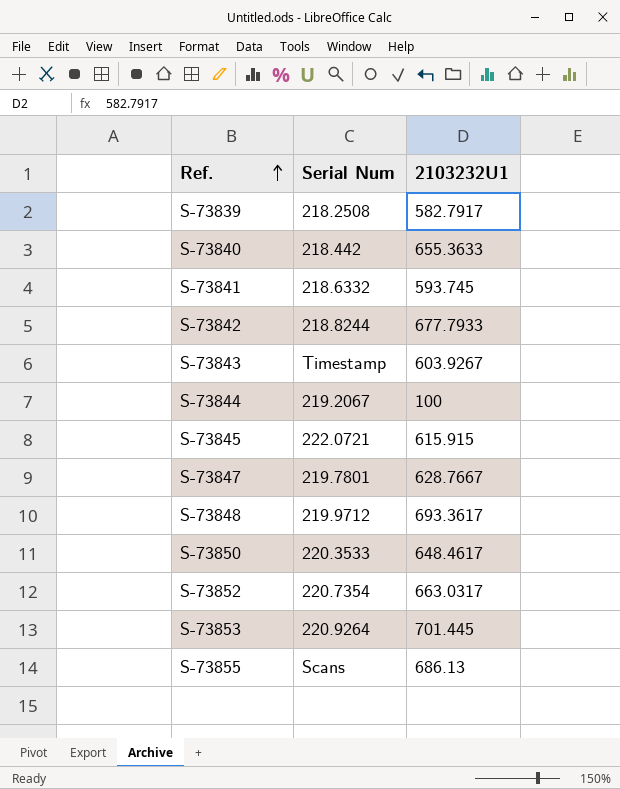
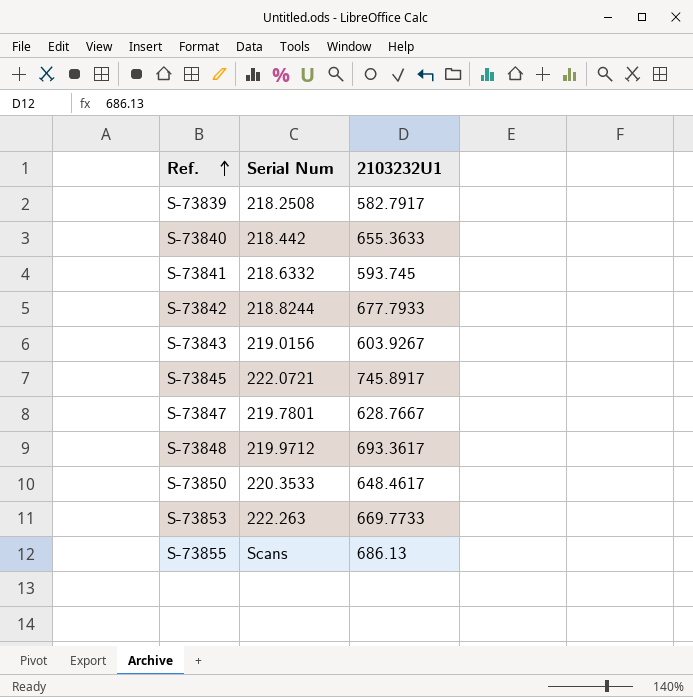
row S-73844: 219.2067 | 100 -> none
row S-73852: 220.7354 | 663.0317 -> none
S-73843 | Serial Num: Timestamp -> 219.0156
S-73845 | 2103232U1: 615.915 -> 745.8917
S-73853 | Serial Num: 220.9264 -> 222.263
S-73853 | 2103232U1: 701.445 -> 669.7733

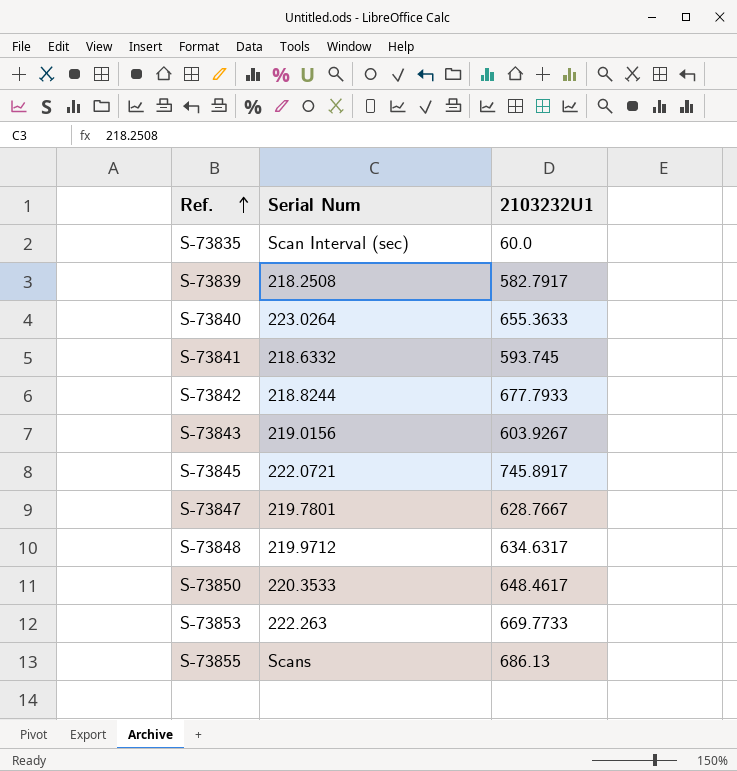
row S-73835: none -> Scan Interval (sec) | 60.0
S-73840 | Serial Num: 218.442 -> 223.0264
S-73848 | 2103232U1: 693.3617 -> 634.6317

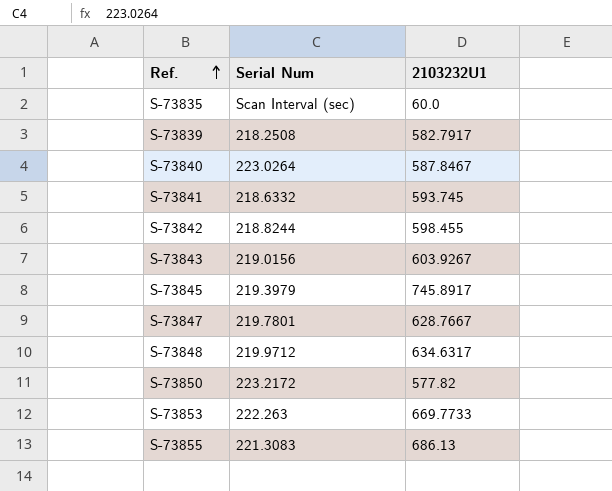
S-73840 | 2103232U1: 655.3633 -> 587.8467
S-73842 | 2103232U1: 677.7933 -> 598.455
S-73845 | Serial Num: 222.0721 -> 219.3979
S-73850 | Serial Num: 220.3533 -> 223.2172
S-73850 | 2103232U1: 648.4617 -> 577.82
S-73855 | Serial Num: Scans -> 221.3083

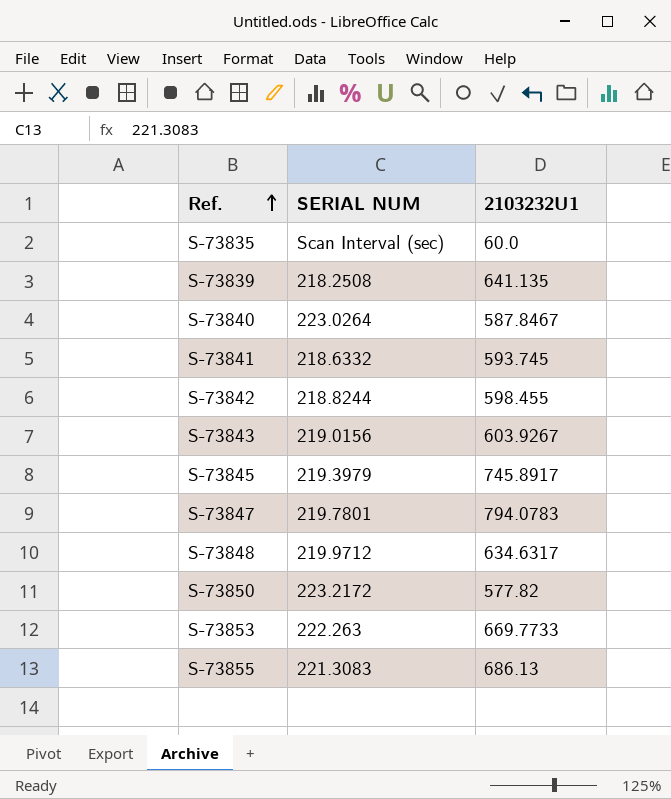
column name: Serial Num -> SERIAL NUM
S-73839 | 2103232U1: 582.7917 -> 641.135
S-73847 | 2103232U1: 628.7667 -> 794.0783

